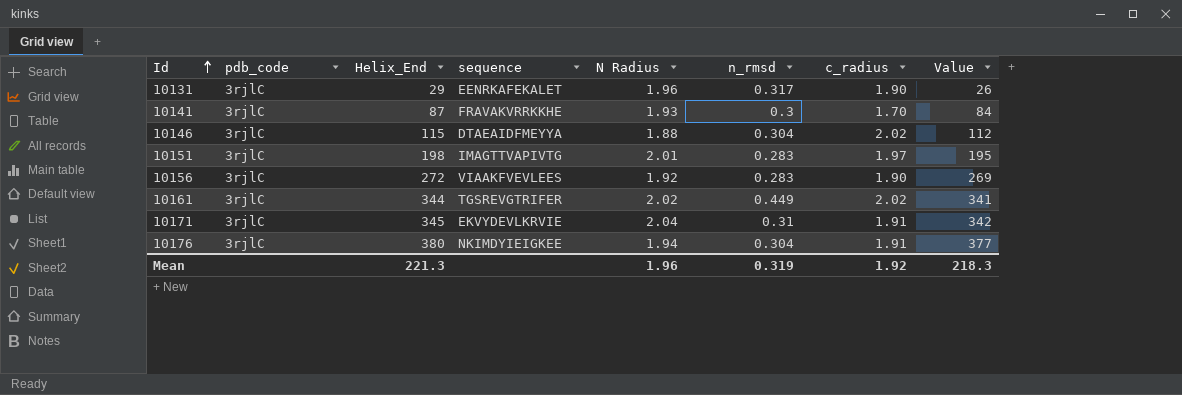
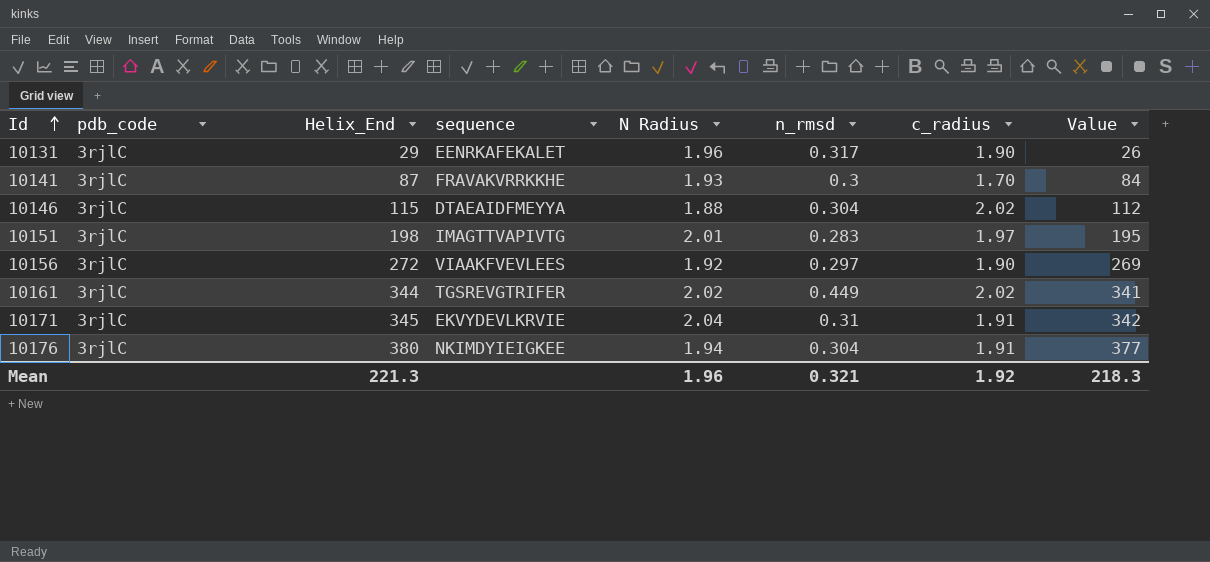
10156 | n_rmsd: 0.283 -> 0.297
Mean | n_rmsd: 0.319 -> 0.321

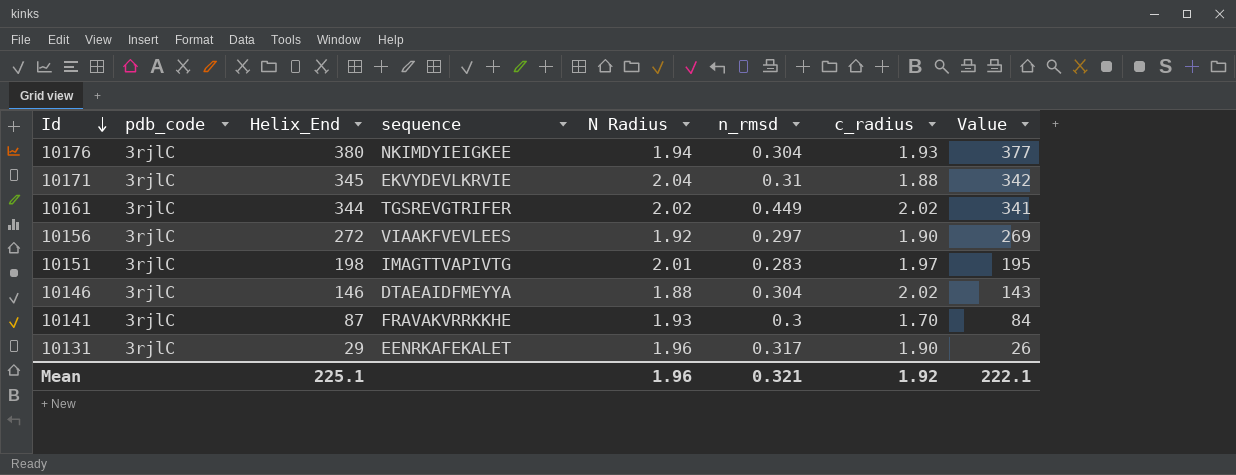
row order: Id ascending -> Id descending
10176 | c_radius: 1.91 -> 1.93
10171 | c_radius: 1.91 -> 1.88
10146 | Helix_End: 115 -> 146
10146 | Value: 112 -> 143
Mean | Helix_End: 221.3 -> 225.1
Mean | Value: 218.3 -> 222.1

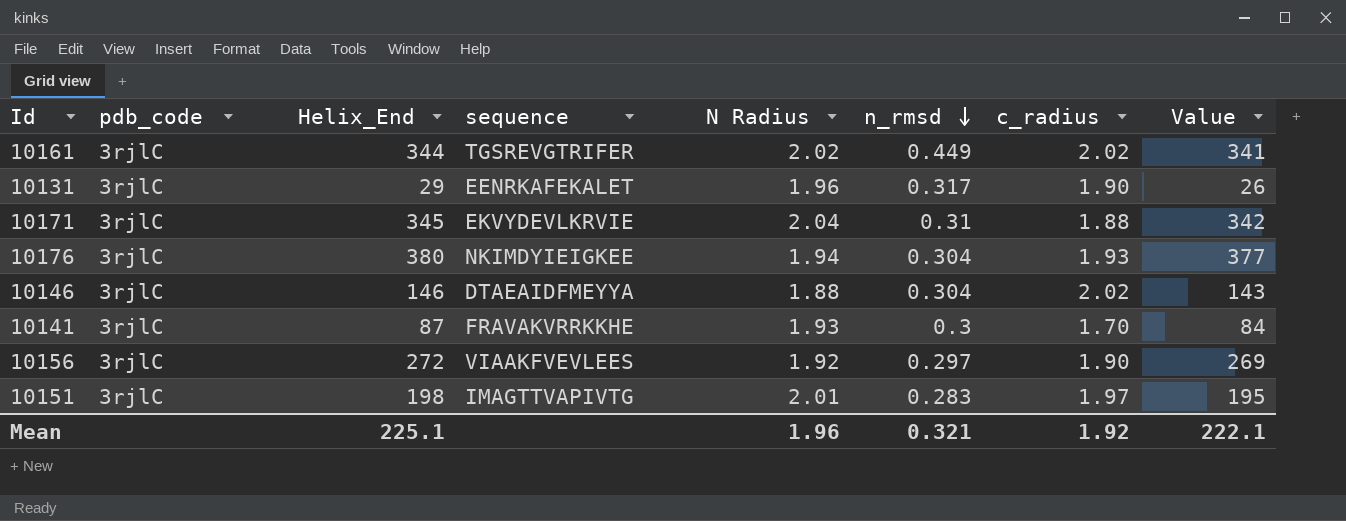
row order: Id descending -> n_rmsd descending

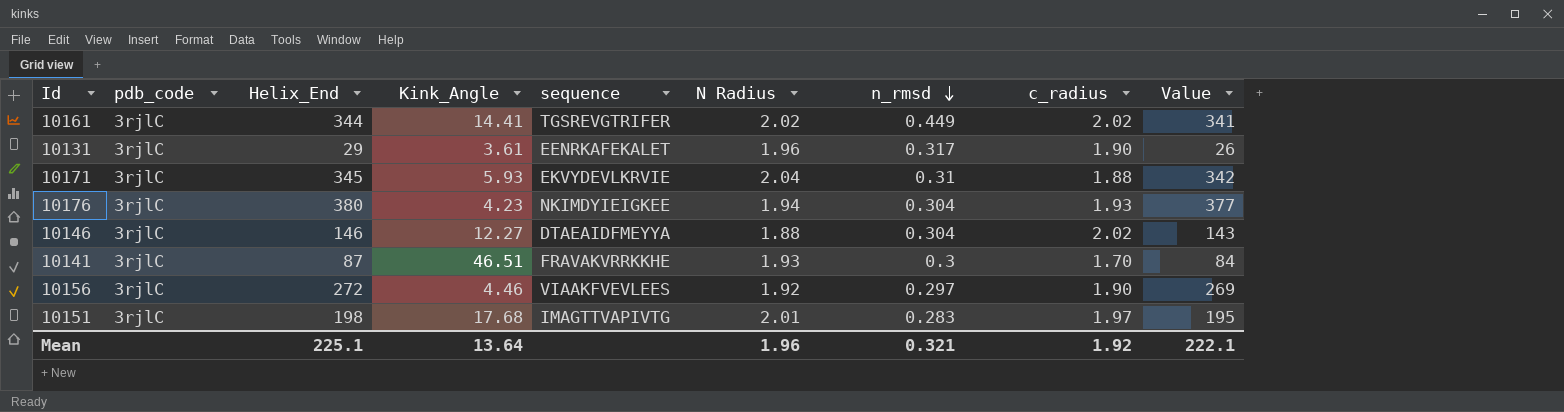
column Kink_Angle | position: none -> 4

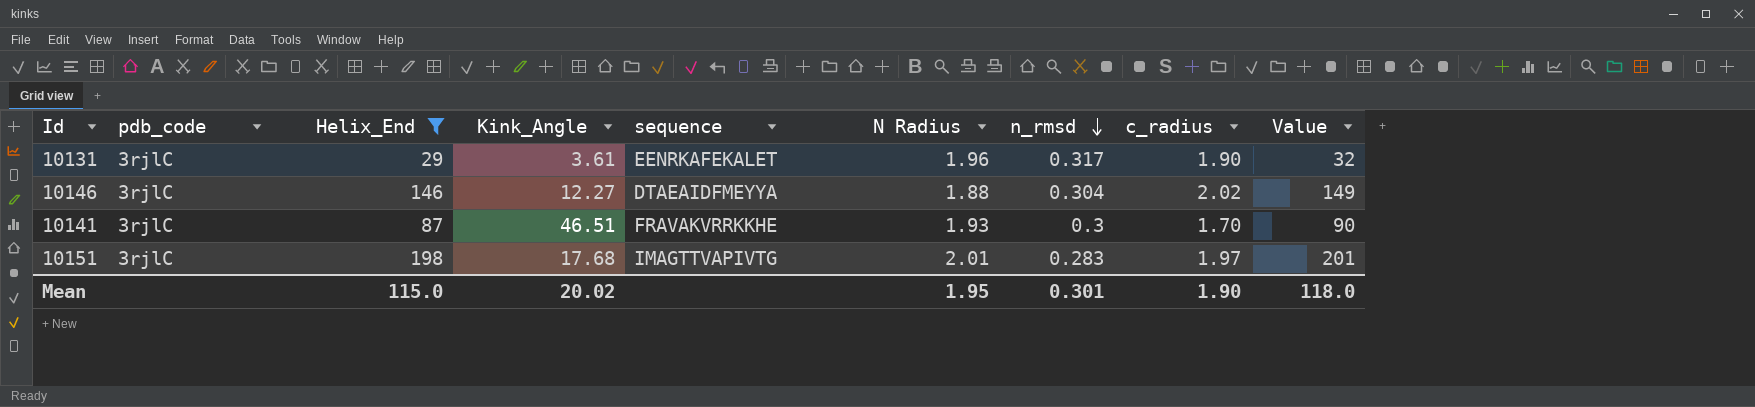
filter: none -> Helix_End <= 198
column Value | formula: [Helix_End] - 3 -> [Helix_End] + 3
Mean | Helix_End: 225.1 -> 115.0
Mean | Kink_Angle: 13.64 -> 20.02
Mean | N Radius: 1.96 -> 1.95
Mean | n_rmsd: 0.321 -> 0.301
Mean | c_radius: 1.92 -> 1.90
Mean | Value: 222.1 -> 118.0

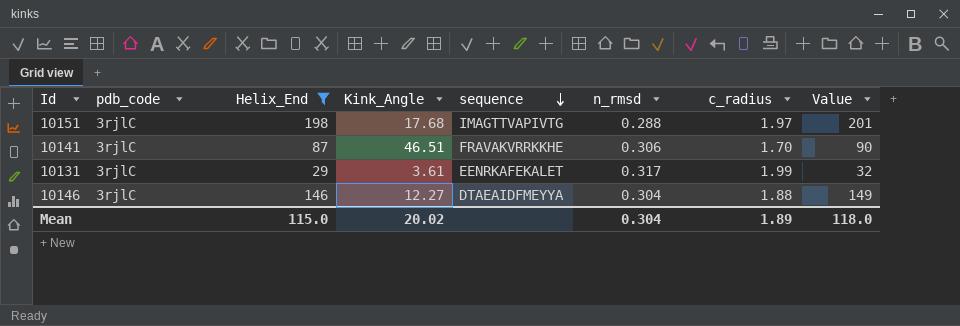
row order: n_rmsd descending -> sequence descending
column N Radius | position: 6 -> none
10151 | n_rmsd: 0.283 -> 0.288
10141 | n_rmsd: 0.3 -> 0.306
10131 | c_radius: 1.90 -> 1.99
10146 | c_radius: 2.02 -> 1.88
Mean | n_rmsd: 0.301 -> 0.304
Mean | c_radius: 1.90 -> 1.89

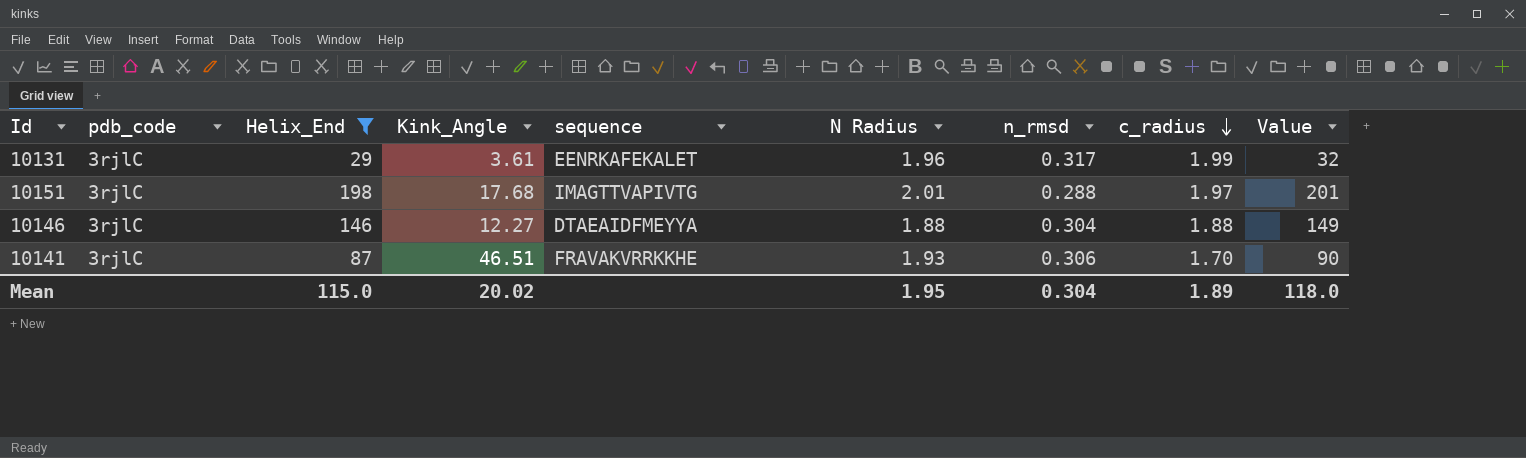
row order: sequence descending -> c_radius descending
column N Radius | position: none -> 6

